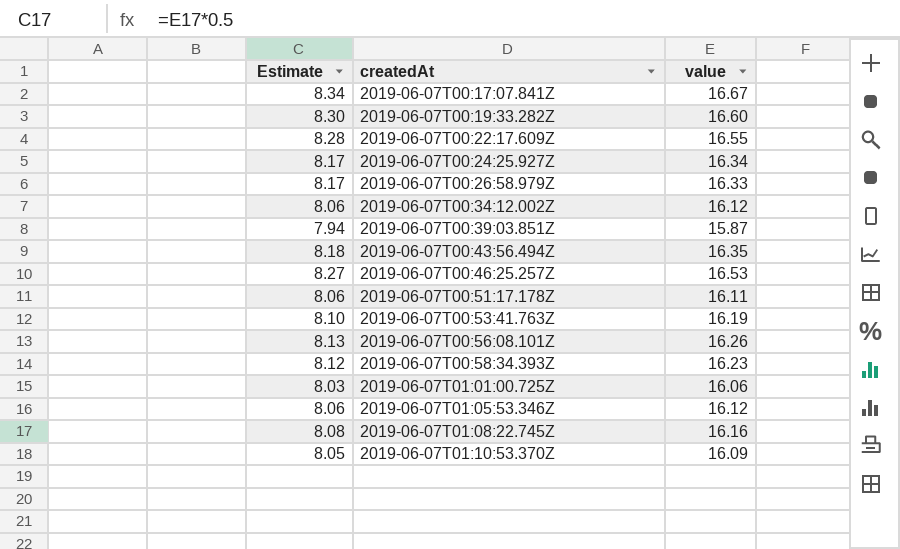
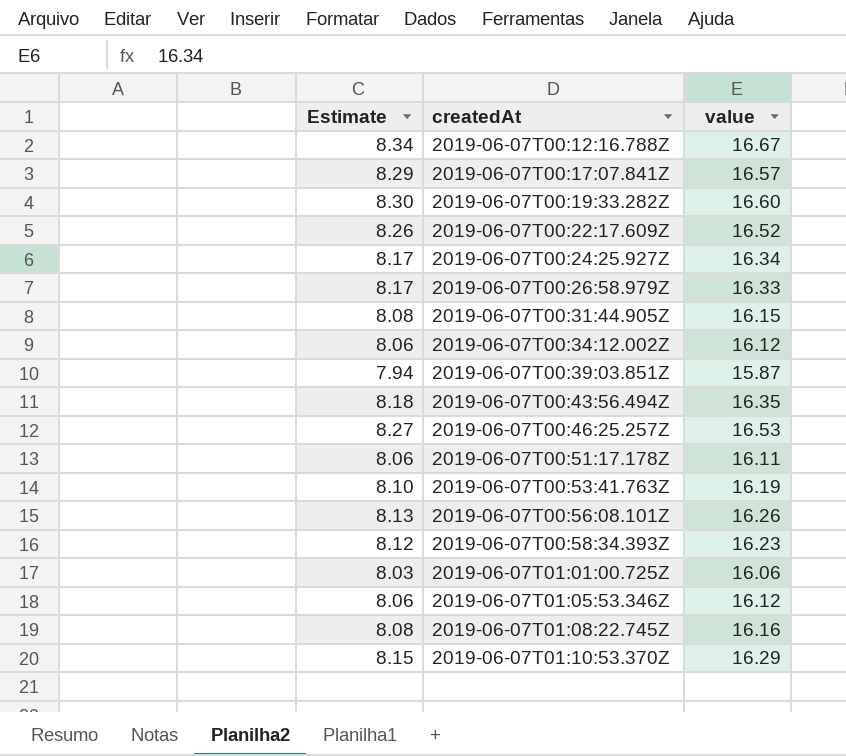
row 2019-06-07T00:12:16.788Z: none -> 8.34 | 16.67
2019-06-07T00:17:07.841Z | Estimate: 8.34 -> 8.29
2019-06-07T00:17:07.841Z | value: 16.67 -> 16.57
2019-06-07T00:22:17.609Z | Estimate: 8.28 -> 8.26
2019-06-07T00:22:17.609Z | value: 16.55 -> 16.52
row 2019-06-07T00:31:44.905Z: none -> 8.08 | 16.15
2019-06-07T01:10:53.370Z | Estimate: 8.05 -> 8.15
2019-06-07T01:10:53.370Z | value: 16.09 -> 16.29

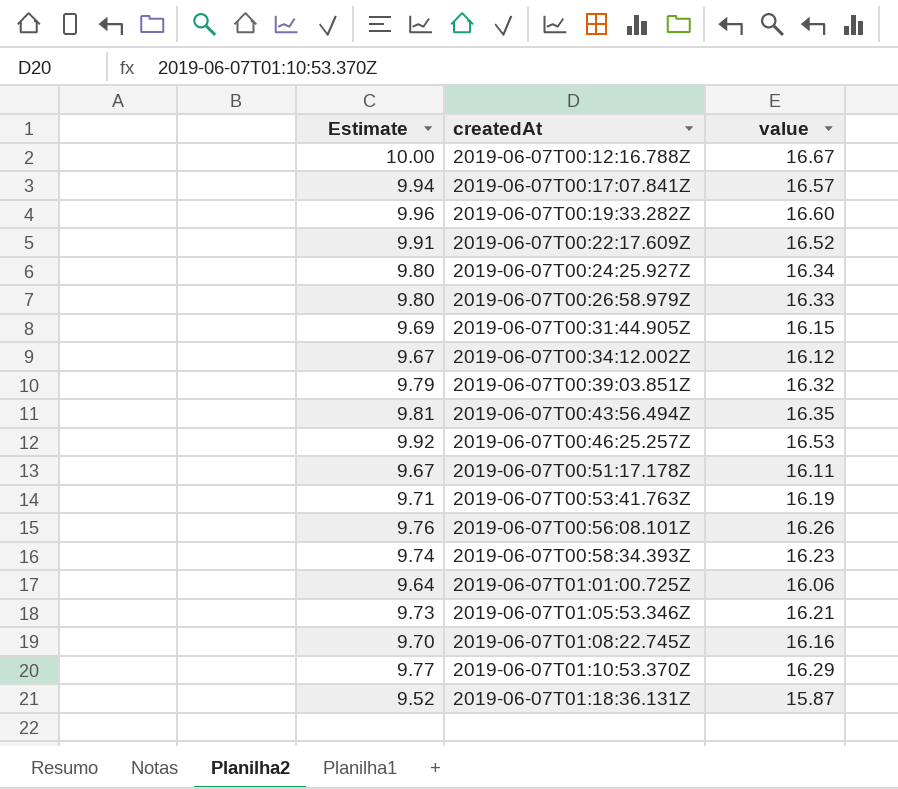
column Estimate | formula: [value] * 0.5 -> [value] * 0.6
2019-06-07T00:39:03.851Z | value: 15.87 -> 16.32
2019-06-07T01:05:53.346Z | value: 16.12 -> 16.21
row 2019-06-07T01:18:36.131Z: none -> 9.52 | 15.87

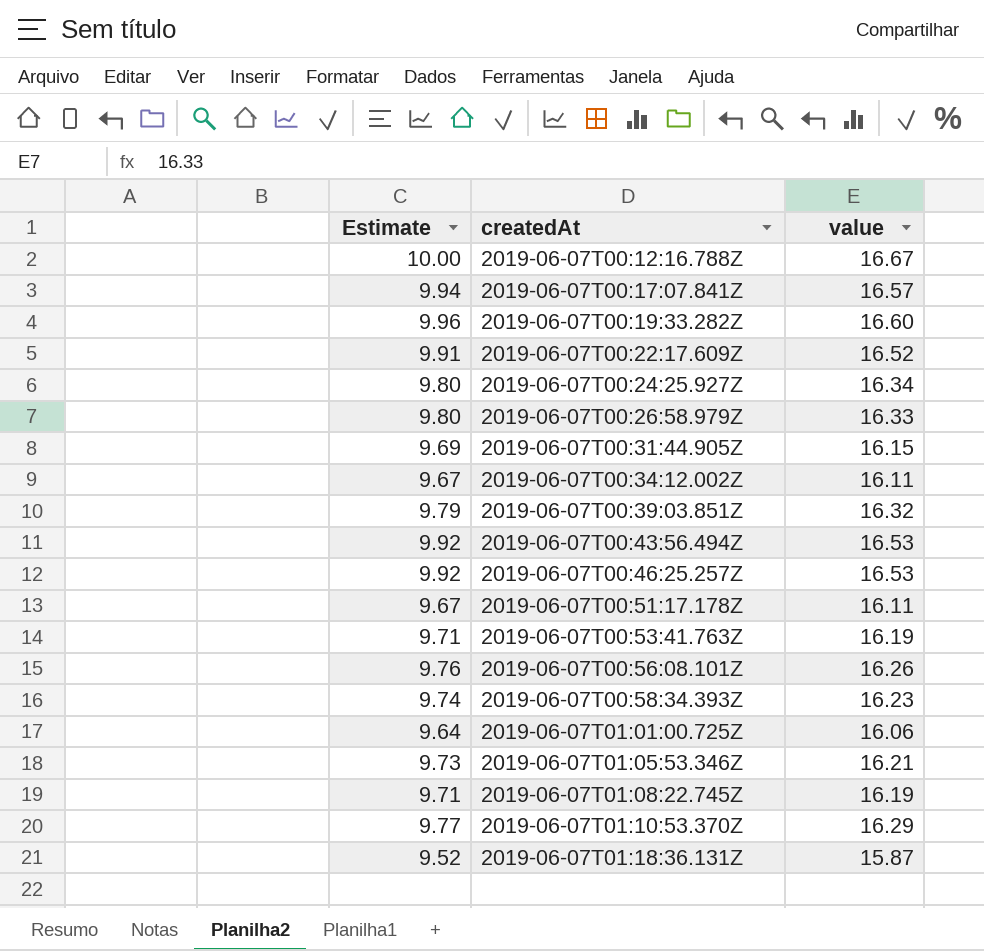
2019-06-07T00:34:12.002Z | value: 16.12 -> 16.11
2019-06-07T00:43:56.494Z | Estimate: 9.81 -> 9.92
2019-06-07T00:43:56.494Z | value: 16.35 -> 16.53
2019-06-07T01:08:22.745Z | Estimate: 9.70 -> 9.71
2019-06-07T01:08:22.745Z | value: 16.16 -> 16.19

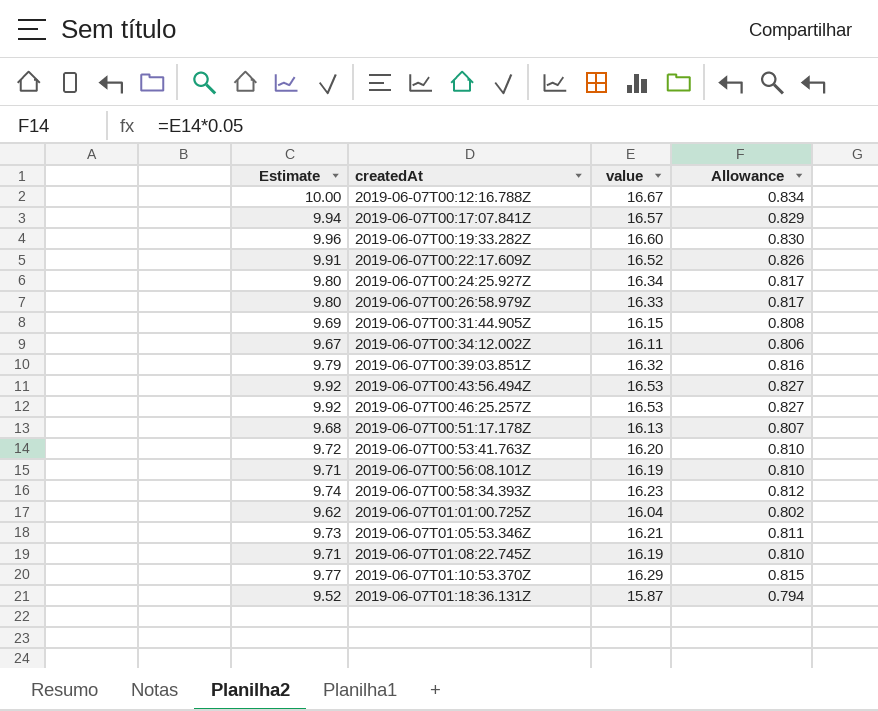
column Allowance | formula: none -> [value] * 0.05
2019-06-07T00:51:17.178Z | Estimate: 9.67 -> 9.68
2019-06-07T00:51:17.178Z | value: 16.11 -> 16.13
2019-06-07T00:53:41.763Z | Estimate: 9.71 -> 9.72
2019-06-07T00:53:41.763Z | value: 16.19 -> 16.20
2019-06-07T00:56:08.101Z | Estimate: 9.76 -> 9.71
2019-06-07T00:56:08.101Z | value: 16.26 -> 16.19
2019-06-07T01:01:00.725Z | Estimate: 9.64 -> 9.62
2019-06-07T01:01:00.725Z | value: 16.06 -> 16.04

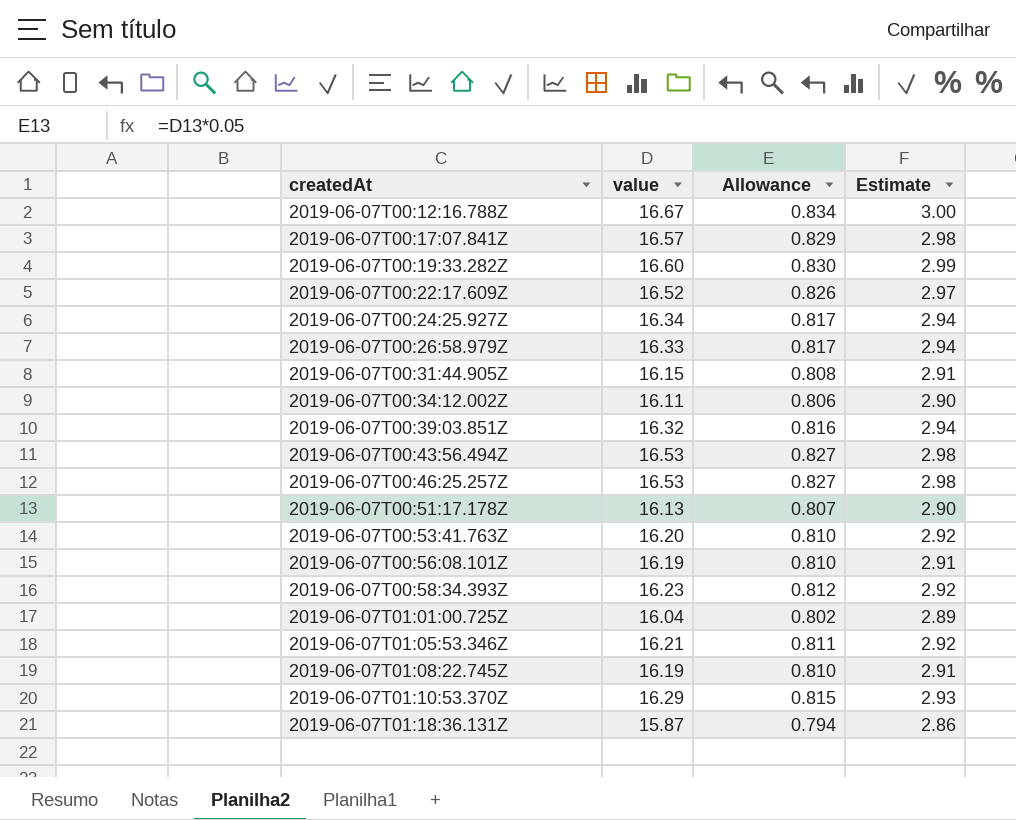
column Estimate | formula: [value] * 0.6 -> [value] * 0.18
column Estimate | position: 1 -> 4

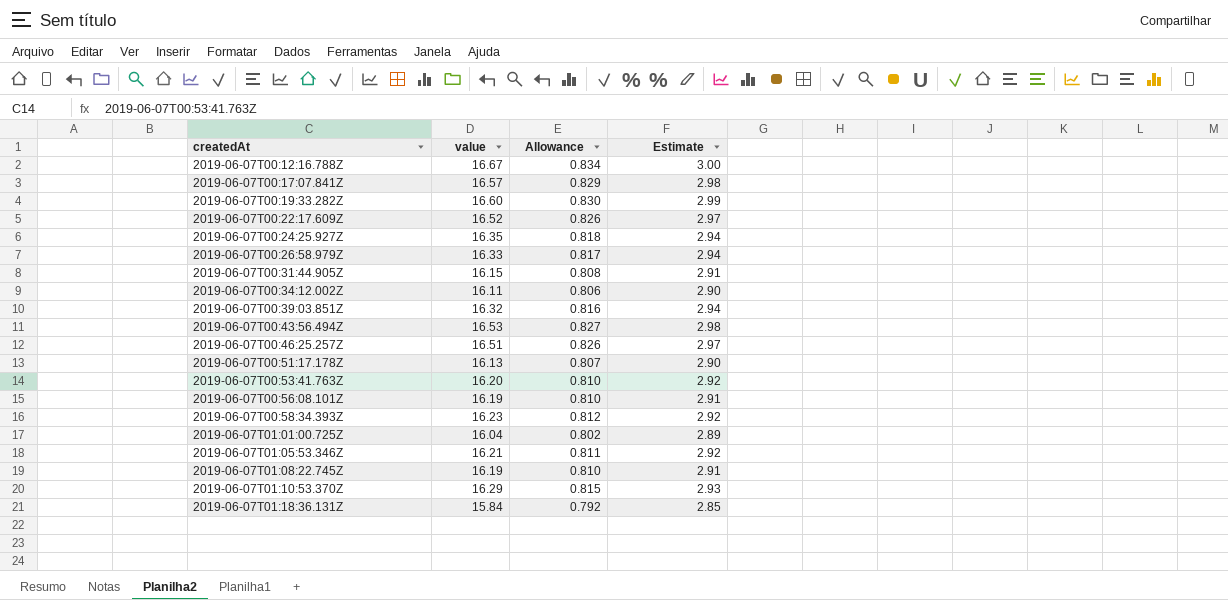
2019-06-07T00:24:25.927Z | value: 16.34 -> 16.35
2019-06-07T00:24:25.927Z | Allowance: 0.817 -> 0.818
2019-06-07T00:46:25.257Z | value: 16.53 -> 16.51
2019-06-07T00:46:25.257Z | Allowance: 0.827 -> 0.826
2019-06-07T00:46:25.257Z | Estimate: 2.98 -> 2.97
2019-06-07T01:18:36.131Z | value: 15.87 -> 15.84
2019-06-07T01:18:36.131Z | Allowance: 0.794 -> 0.792
2019-06-07T01:18:36.131Z | Estimate: 2.86 -> 2.85

